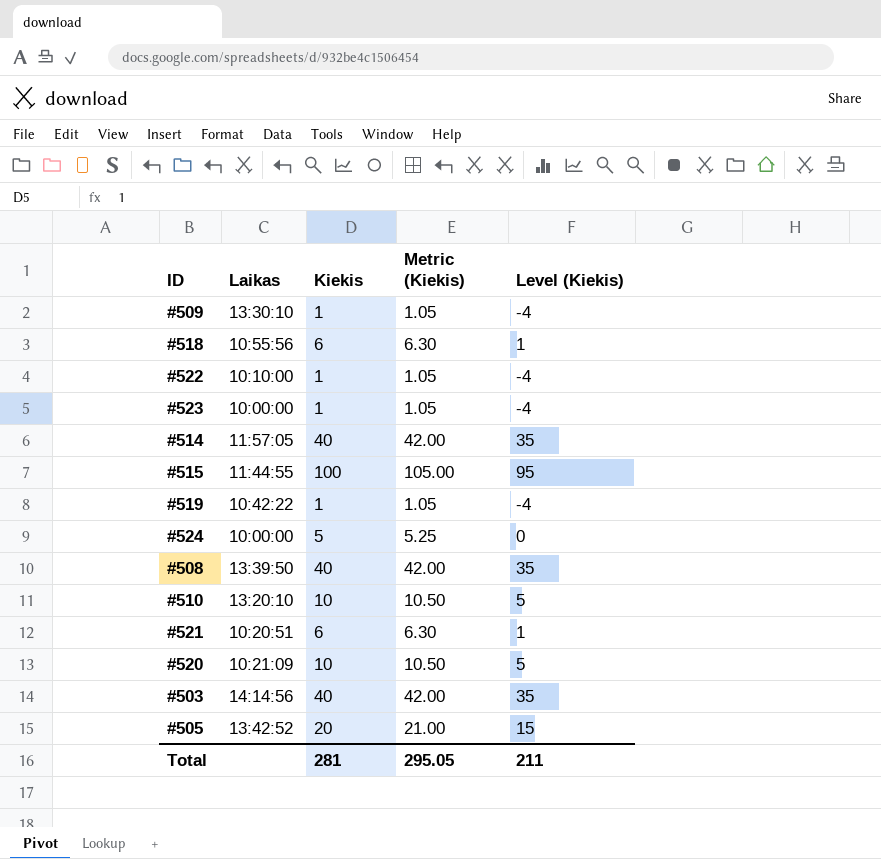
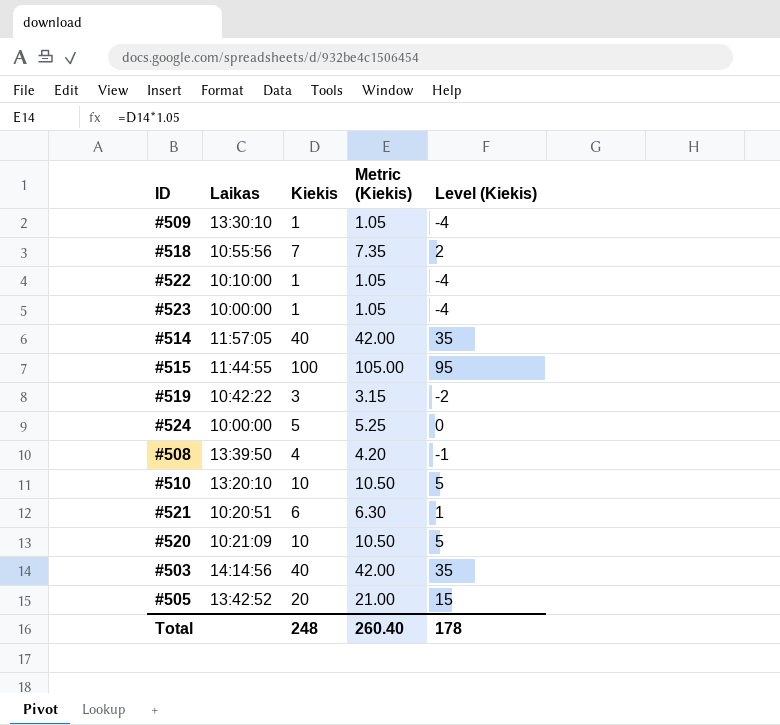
#518 | Kiekis: 6 -> 7
#518 | Metric (Kiekis): 6.30 -> 7.35
#518 | Level (Kiekis): 1 -> 2
#519 | Kiekis: 1 -> 3
#519 | Metric (Kiekis): 1.05 -> 3.15
#519 | Level (Kiekis): -4 -> -2
#508 | Kiekis: 40 -> 4
#508 | Metric (Kiekis): 42.00 -> 4.20
#508 | Level (Kiekis): 35 -> -1
Total | Kiekis: 281 -> 248
Total | Metric (Kiekis): 295.05 -> 260.40
Total | Level (Kiekis): 211 -> 178

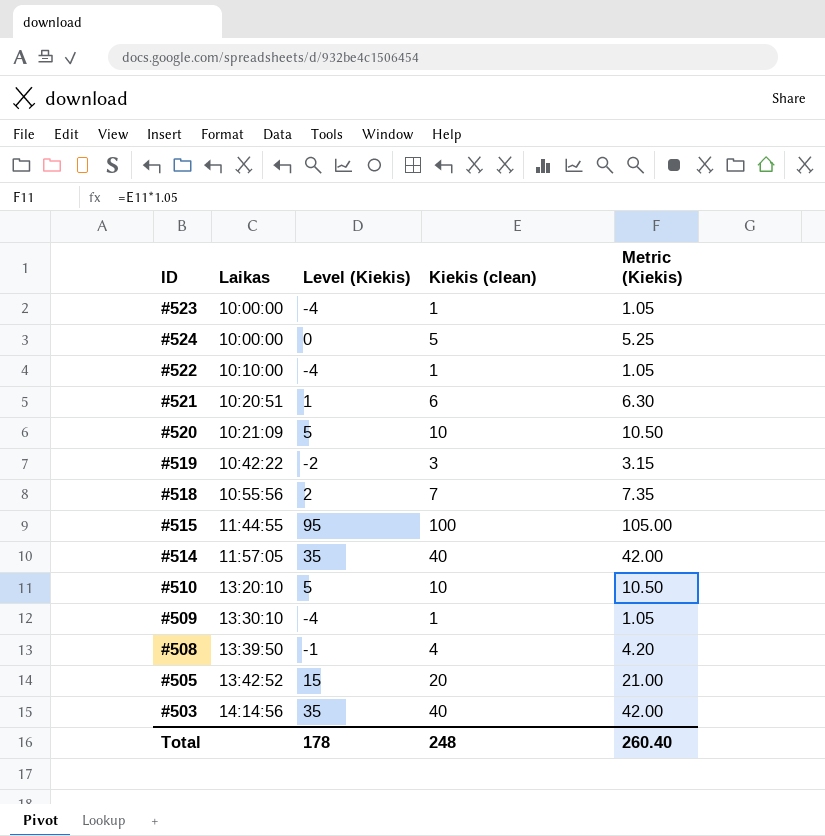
row order: none -> Laikas ascending
column Level (Kiekis) | position: 5 -> 3
column name: Kiekis -> Kiekis (clean)

